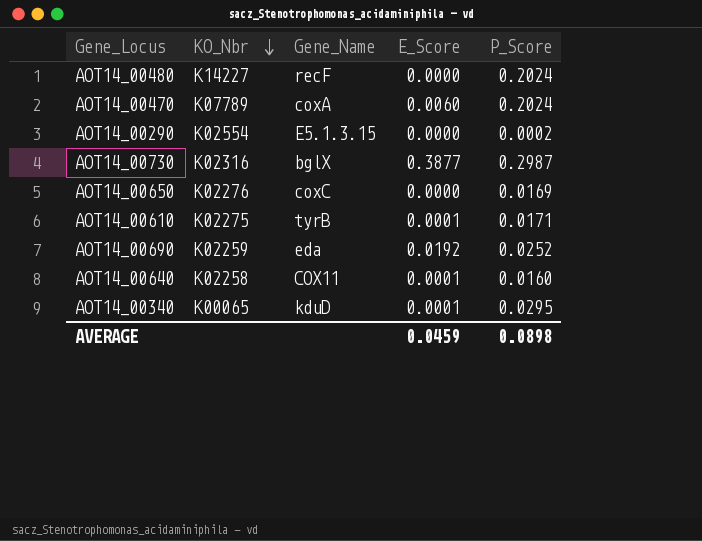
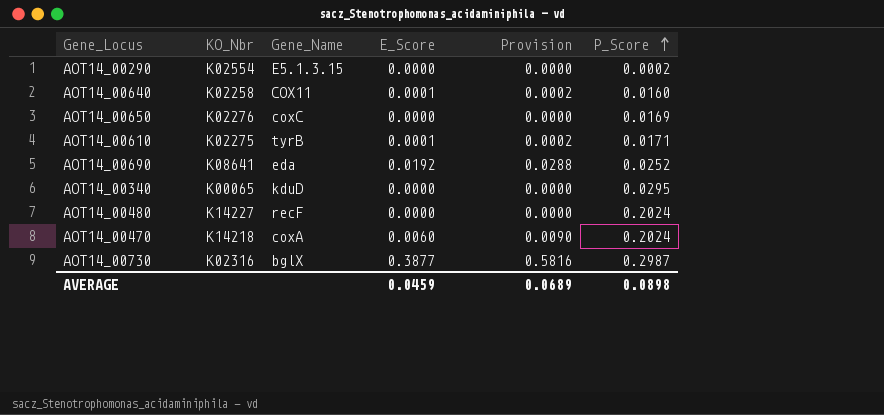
row order: KO_Nbr descending -> P_Score ascending
column Provision | formula: none -> [E_Score] * 1.5
AOT14_00690 | KO_Nbr: K02259 -> K08641
AOT14_00340 | E_Score: 0.0001 -> 0.0000
AOT14_00470 | KO_Nbr: K07789 -> K14218

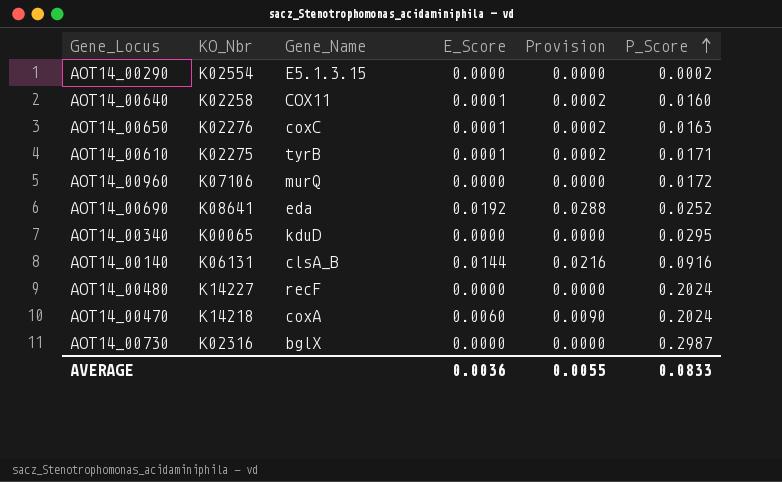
AOT14_00650 | E_Score: 0.0000 -> 0.0001
AOT14_00650 | Provision: 0.0000 -> 0.0002
AOT14_00650 | P_Score: 0.0169 -> 0.0163
row AOT14_00960: none -> K07106 | murQ | 0.0000 | 0.0000 | 0.0172
row AOT14_00140: none -> K06131 | clsA_B | 0.0144 | 0.0216 | 0.0916
AOT14_00730 | E_Score: 0.3877 -> 0.0000
AOT14_00730 | Provision: 0.5816 -> 0.0000
AVERAGE | E_Score: 0.0459 -> 0.0036
AVERAGE | Provision: 0.0689 -> 0.0055
AVERAGE | P_Score: 0.0898 -> 0.0833

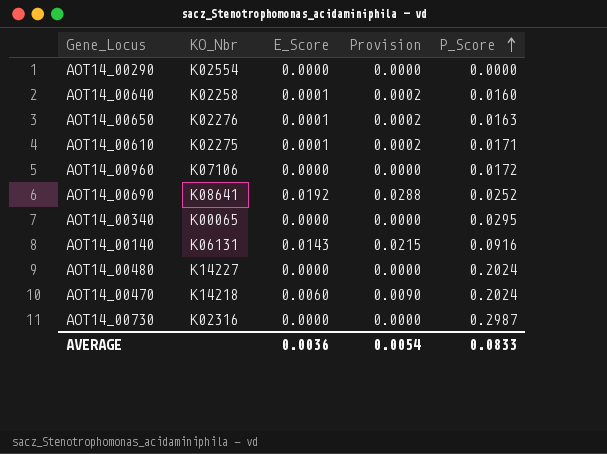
column Gene_Name | position: 3 -> none
AOT14_00290 | P_Score: 0.0002 -> 0.0000
AOT14_00140 | E_Score: 0.0144 -> 0.0143
AOT14_00140 | Provision: 0.0216 -> 0.0215
AVERAGE | Provision: 0.0055 -> 0.0054

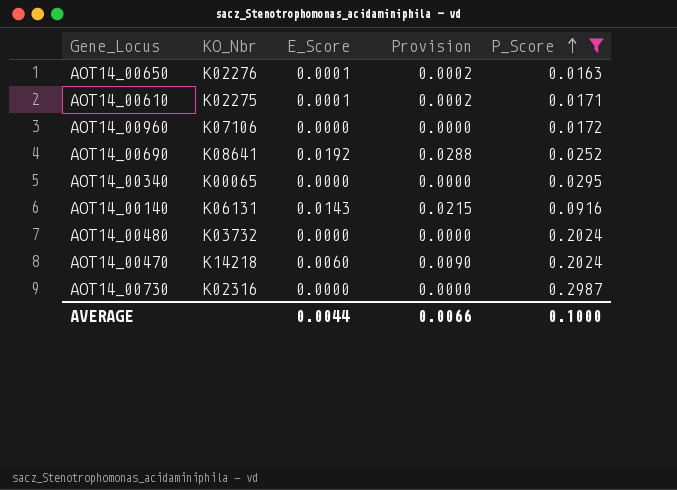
filter: none -> P_Score >= 0.0163
AOT14_00480 | KO_Nbr: K14227 -> K03732
AVERAGE | E_Score: 0.0036 -> 0.0044
AVERAGE | Provision: 0.0054 -> 0.0066
AVERAGE | P_Score: 0.0833 -> 0.1000

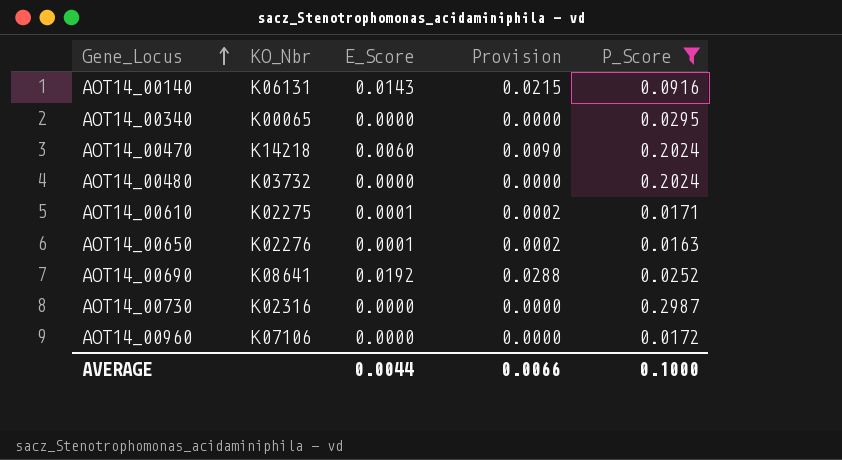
row order: P_Score ascending -> Gene_Locus ascending

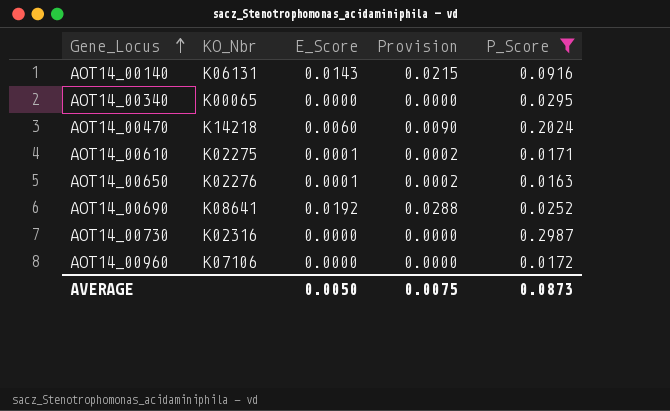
row AOT14_00480: K03732 | 0.0000 | 0.0000 | 0.2024 -> none
AVERAGE | E_Score: 0.0044 -> 0.0050
AVERAGE | Provision: 0.0066 -> 0.0075
AVERAGE | P_Score: 0.1000 -> 0.0873

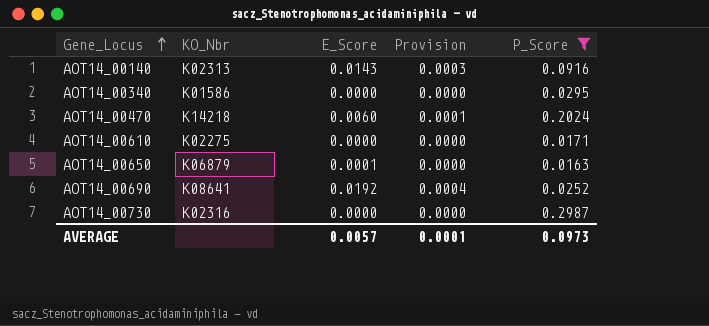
column Provision | formula: [E_Score] * 1.5 -> [E_Score] * 0.02
row AOT14_00960: K07106 | 0.0000 | 0.0000 | 0.0172 -> none
AOT14_00140 | KO_Nbr: K06131 -> K02313
AOT14_00340 | KO_Nbr: K00065 -> K01586
AOT14_00610 | E_Score: 0.0001 -> 0.0000
AOT14_00650 | KO_Nbr: K02276 -> K06879
AVERAGE | E_Score: 0.0050 -> 0.0057
AVERAGE | Provision: 0.0075 -> 0.0001
AVERAGE | P_Score: 0.0873 -> 0.0973

